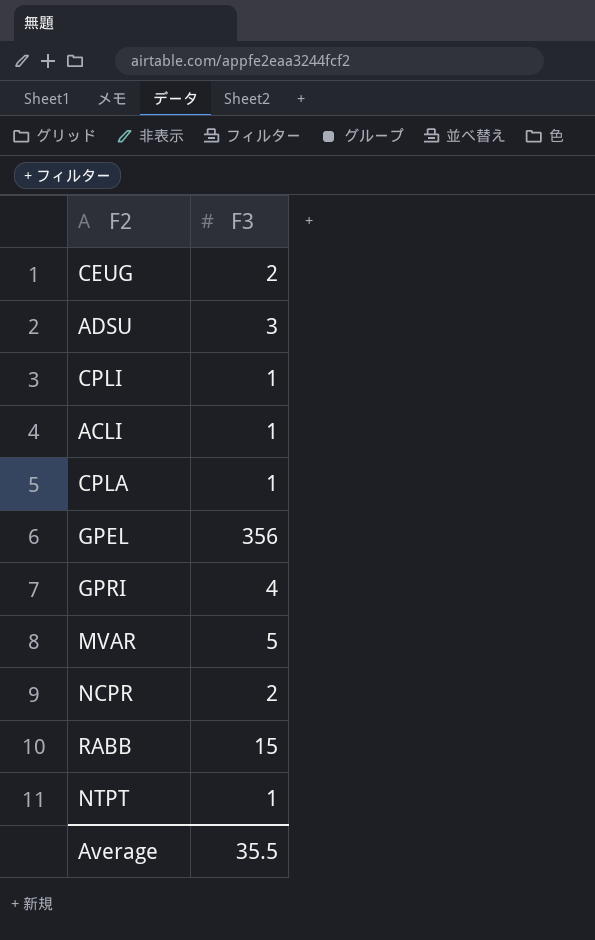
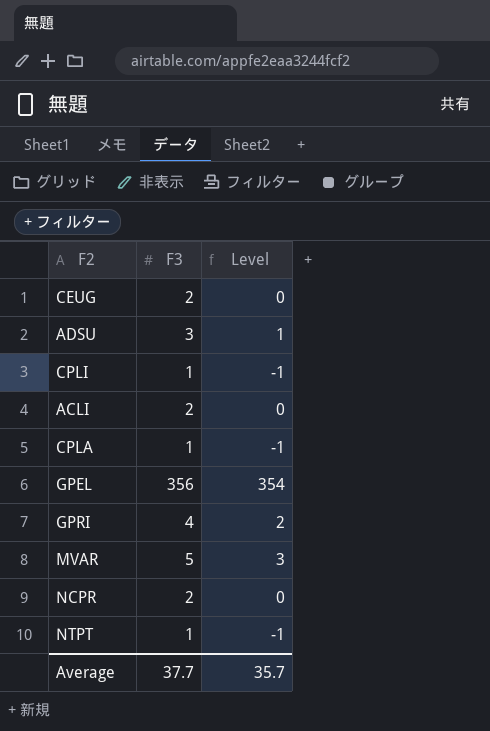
column Level | formula: none -> [F3] - 2
row RABB: 15 -> none
ACLI | F3: 1 -> 2
Average | F3: 35.5 -> 37.7

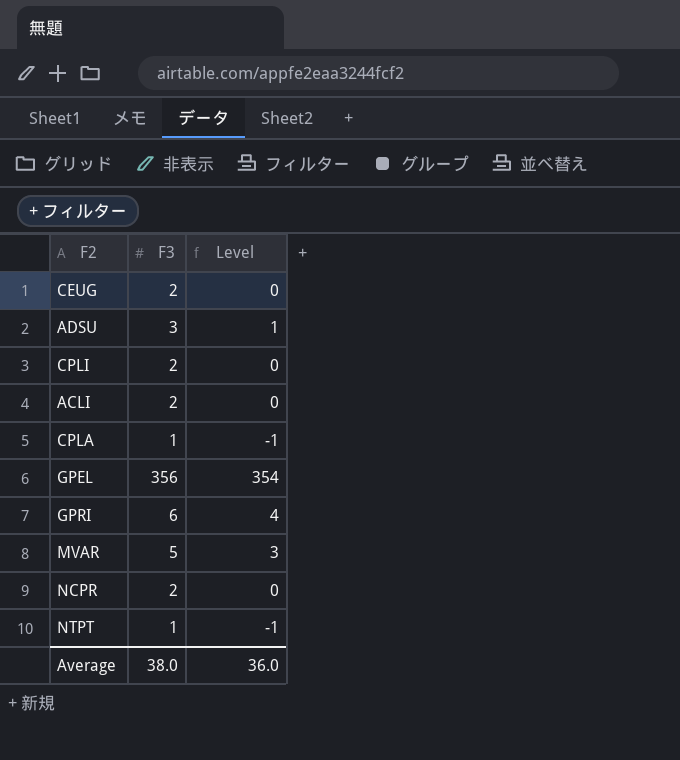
CPLI | F3: 1 -> 2
CPLI | Level: -1 -> 0
GPRI | F3: 4 -> 6
GPRI | Level: 2 -> 4
Average | F3: 37.7 -> 38.0
Average | Level: 35.7 -> 36.0

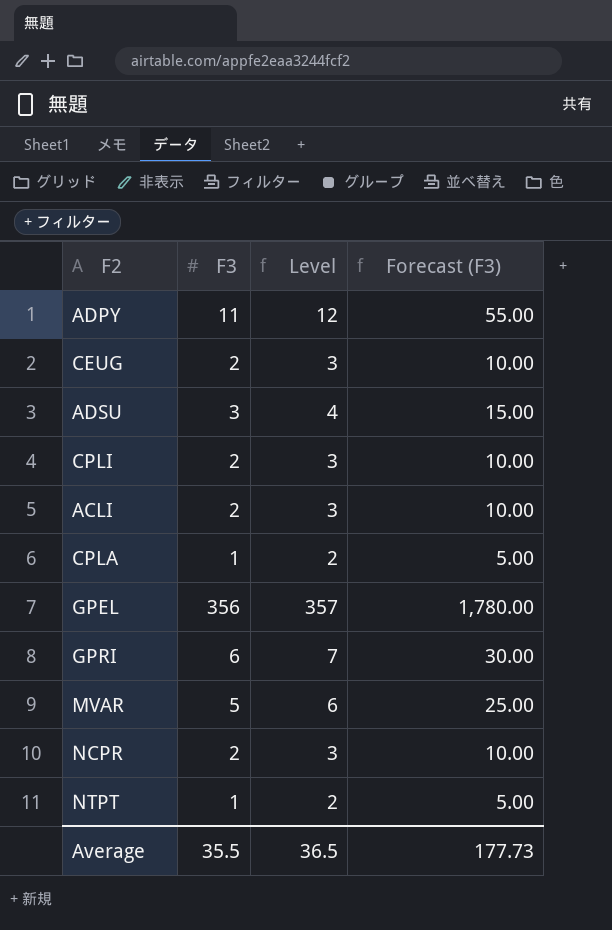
column Level | formula: [F3] - 2 -> [F3] + 1
column Forecast (F3) | formula: none -> [F3] * 5
row ADPY: none -> 11 | 12 | 55.00
Average | F3: 38.0 -> 35.5
Average | Level: 36.0 -> 36.5

